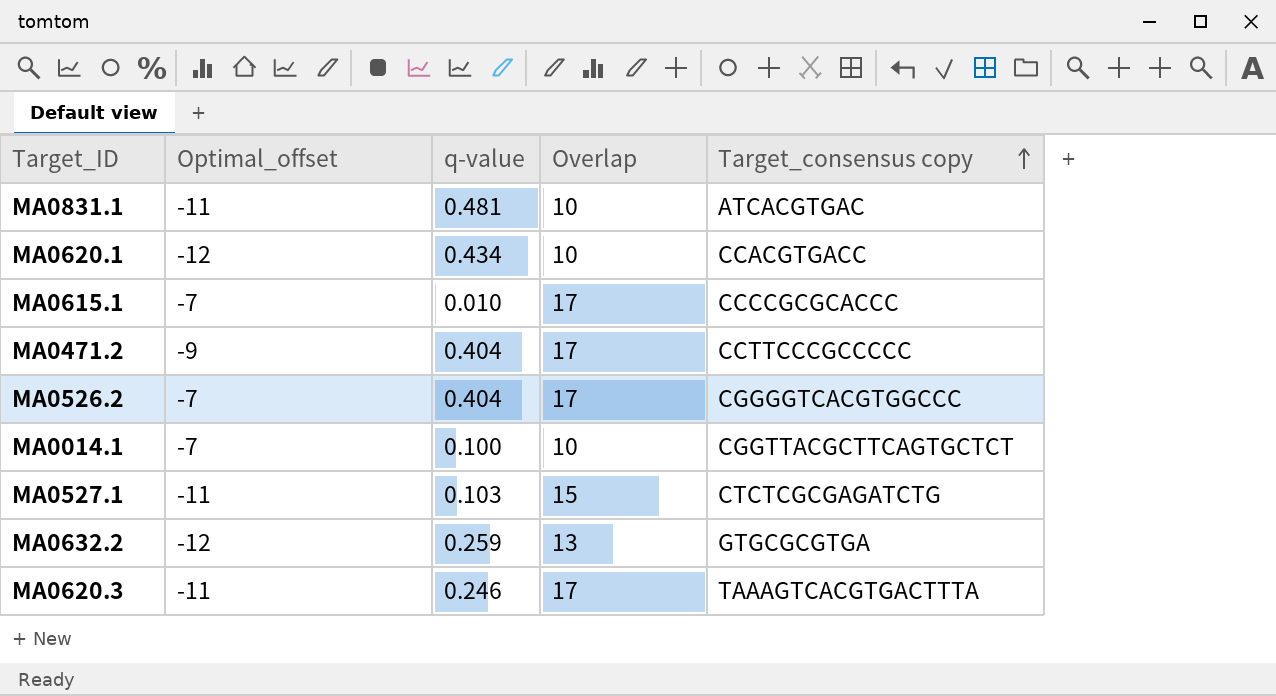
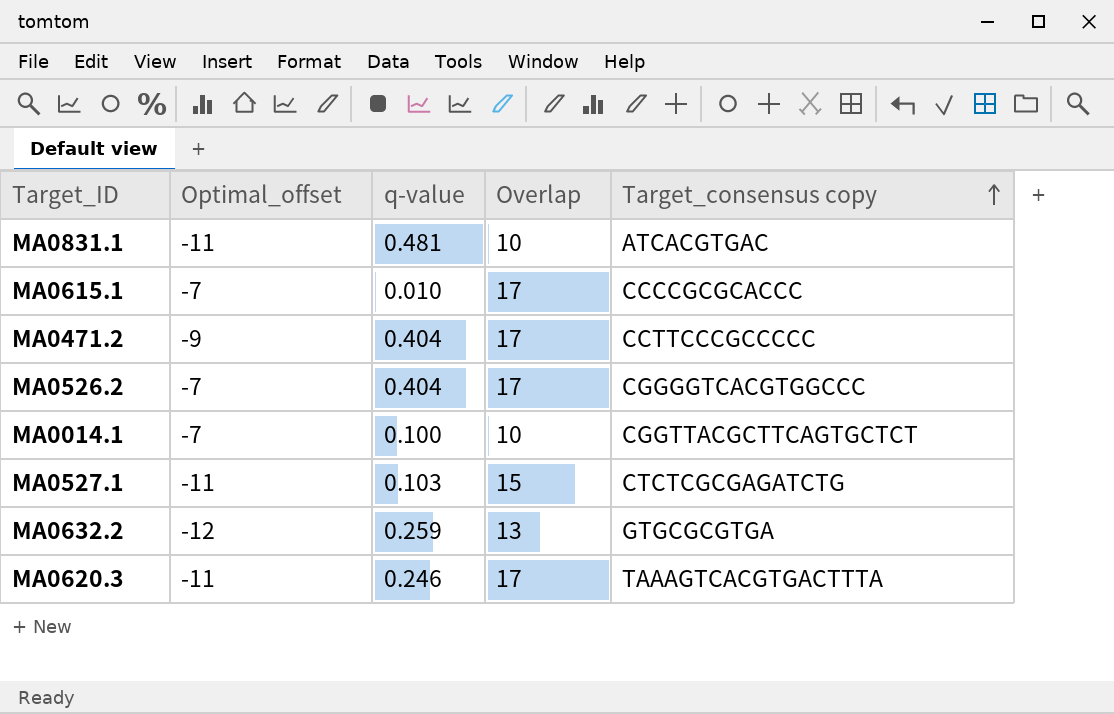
row MA0620.1: -12 | 0.434 | 10 | CCACGTGACC -> none

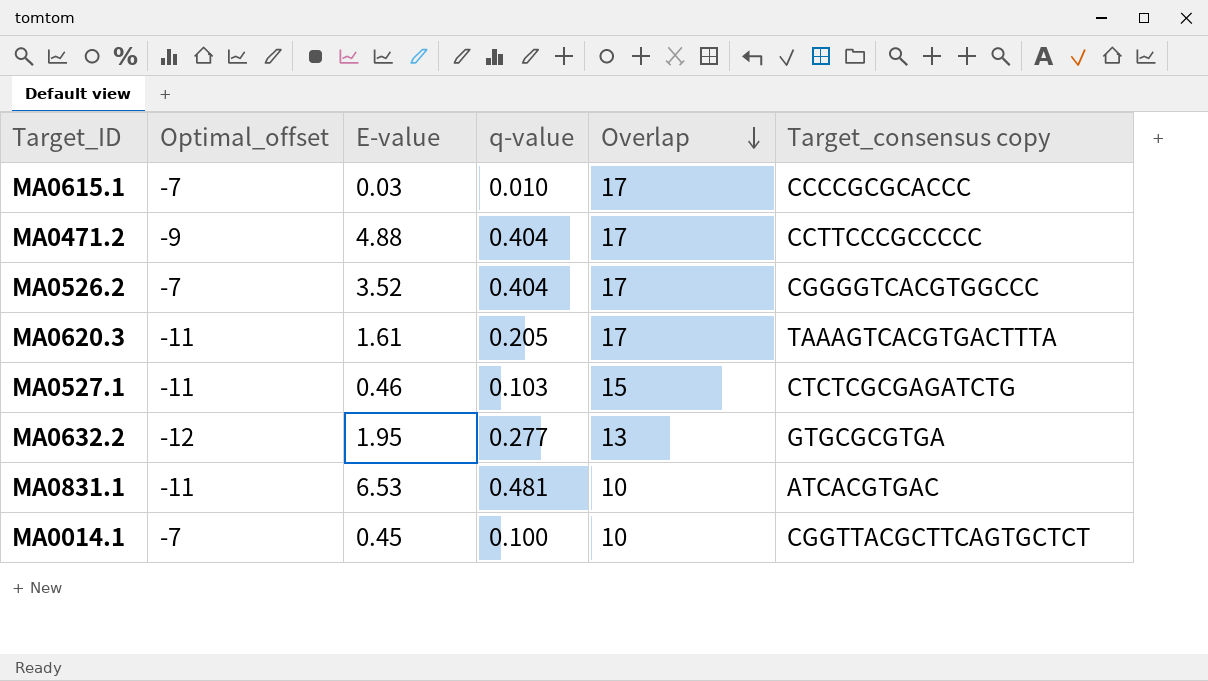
row order: Target_consensus copy ascending -> Overlap descending
column E-value | position: none -> 3
MA0620.3 | q-value: 0.246 -> 0.205
MA0632.2 | q-value: 0.259 -> 0.277

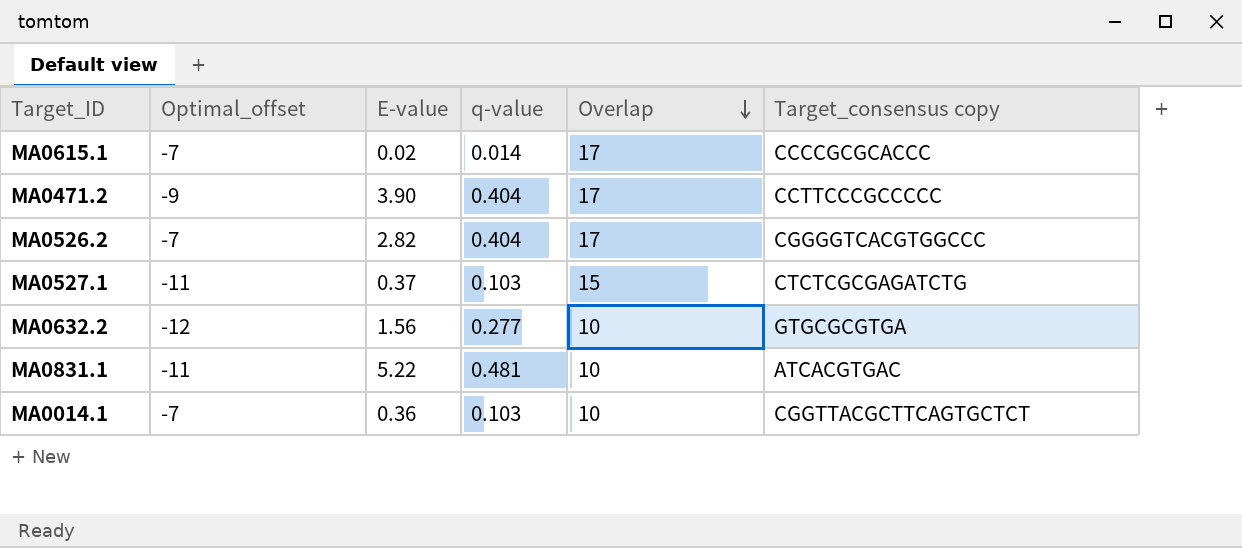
row MA0620.3: -11 | 1.61 | 0.205 | 17 | TAAAGTCACGTGACTTTA -> none
MA0615.1 | E-value: 0.03 -> 0.02
MA0615.1 | q-value: 0.010 -> 0.014
MA0471.2 | E-value: 4.88 -> 3.90
MA0526.2 | E-value: 3.52 -> 2.82
MA0527.1 | E-value: 0.46 -> 0.37
MA0632.2 | E-value: 1.95 -> 1.56
MA0632.2 | Overlap: 13 -> 10
MA0831.1 | E-value: 6.53 -> 5.22
MA0014.1 | E-value: 0.45 -> 0.36
MA0014.1 | q-value: 0.100 -> 0.103

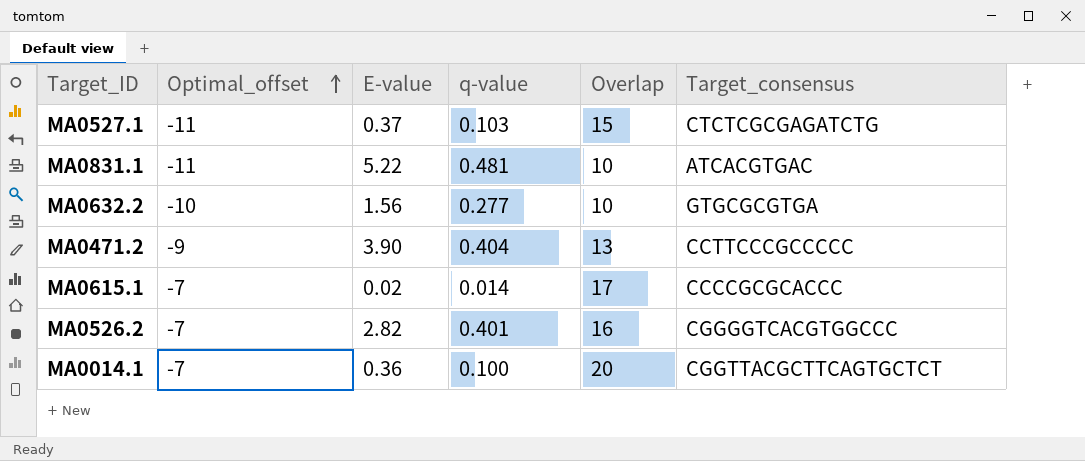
row order: Overlap descending -> Optimal_offset ascending
column name: Target_consensus copy -> Target_consensus
MA0632.2 | Optimal_offset: -12 -> -10
MA0471.2 | Overlap: 17 -> 13
MA0526.2 | q-value: 0.404 -> 0.401
MA0526.2 | Overlap: 17 -> 16
MA0014.1 | q-value: 0.103 -> 0.100
MA0014.1 | Overlap: 10 -> 20

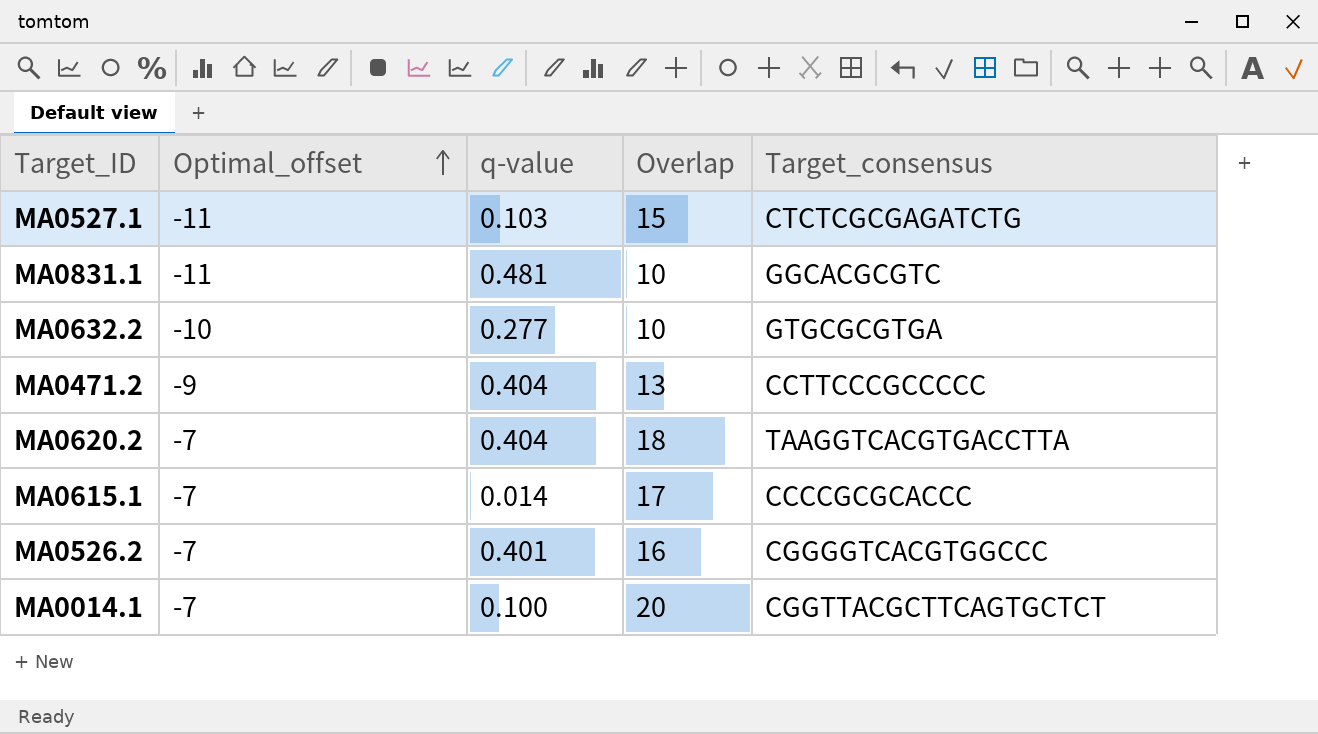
column E-value | position: 3 -> none
MA0831.1 | Target_consensus: ATCACGTGAC -> GGCACGCGTC
row MA0620.2: none -> -7 | 0.404 | 18 | TAAGGTCACGTGACCTTA

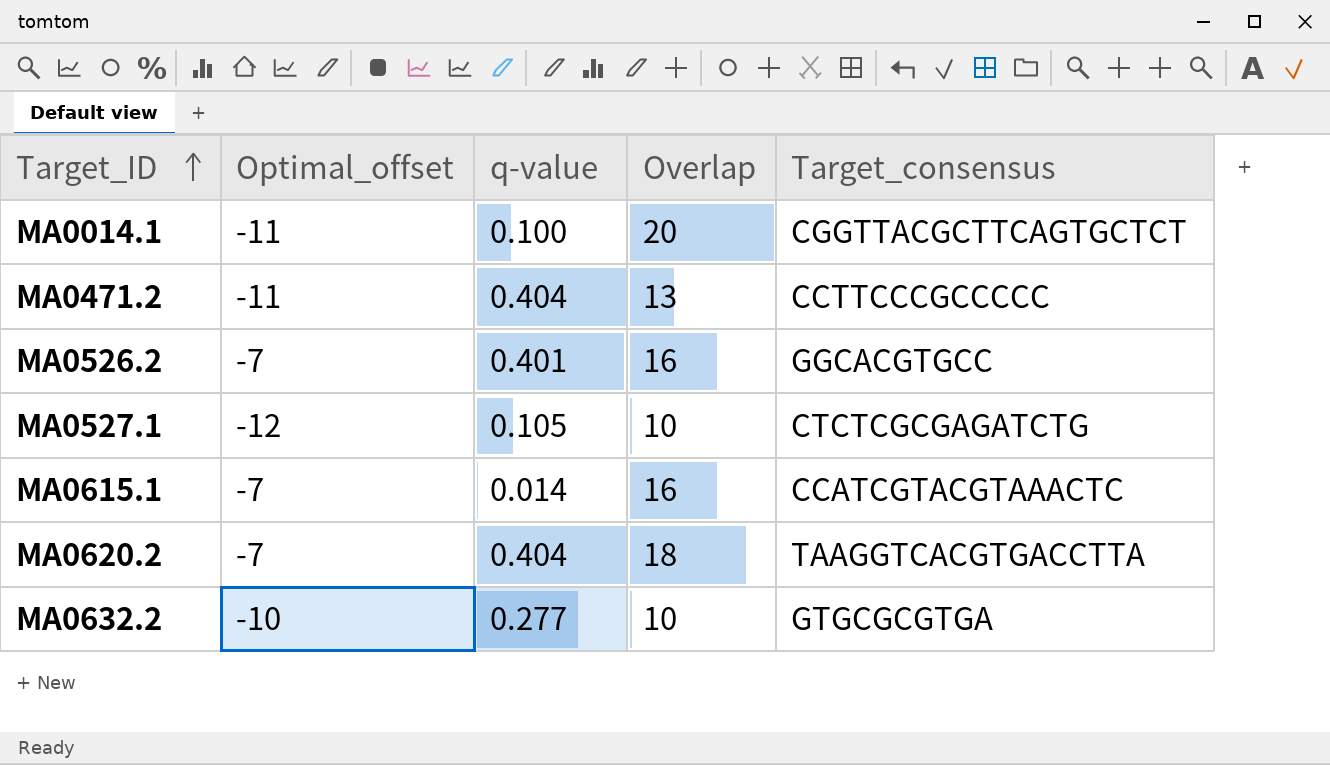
row order: Optimal_offset ascending -> Target_ID ascending
row MA0831.1: -11 | 0.481 | 10 | GGCACGCGTC -> none
MA0014.1 | Optimal_offset: -7 -> -11
MA0471.2 | Optimal_offset: -9 -> -11
MA0526.2 | Target_consensus: CGGGGTCACGTGGCCC -> GGCACGTGCC
MA0527.1 | Optimal_offset: -11 -> -12
MA0527.1 | q-value: 0.103 -> 0.105
MA0527.1 | Overlap: 15 -> 10
MA0615.1 | Overlap: 17 -> 16
MA0615.1 | Target_consensus: CCCCGCGCACCC -> CCATCGTACGTAAACTC

